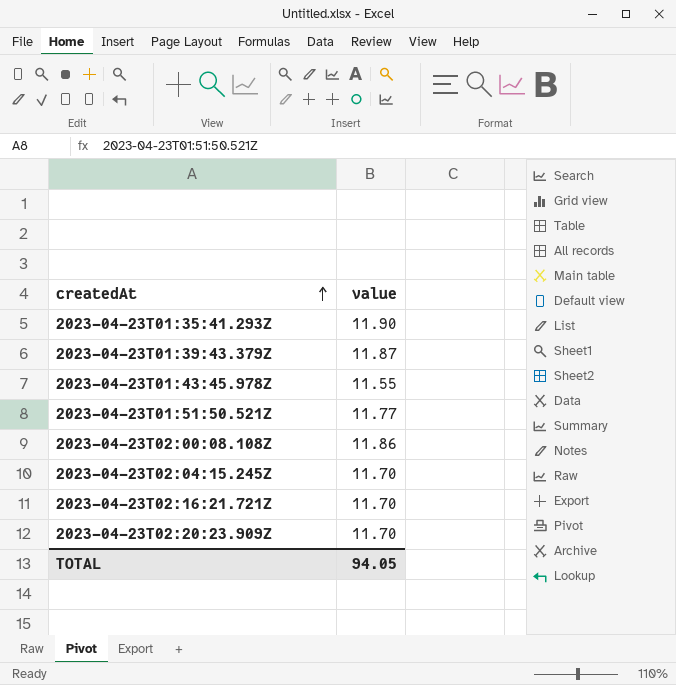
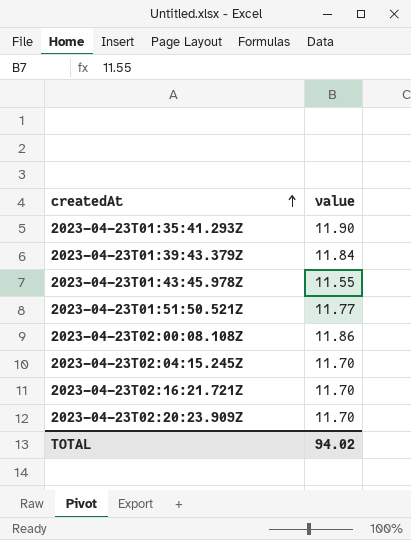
2023-04-23T01:39:43.379Z | value: 11.87 -> 11.84
TOTAL | value: 94.05 -> 94.02

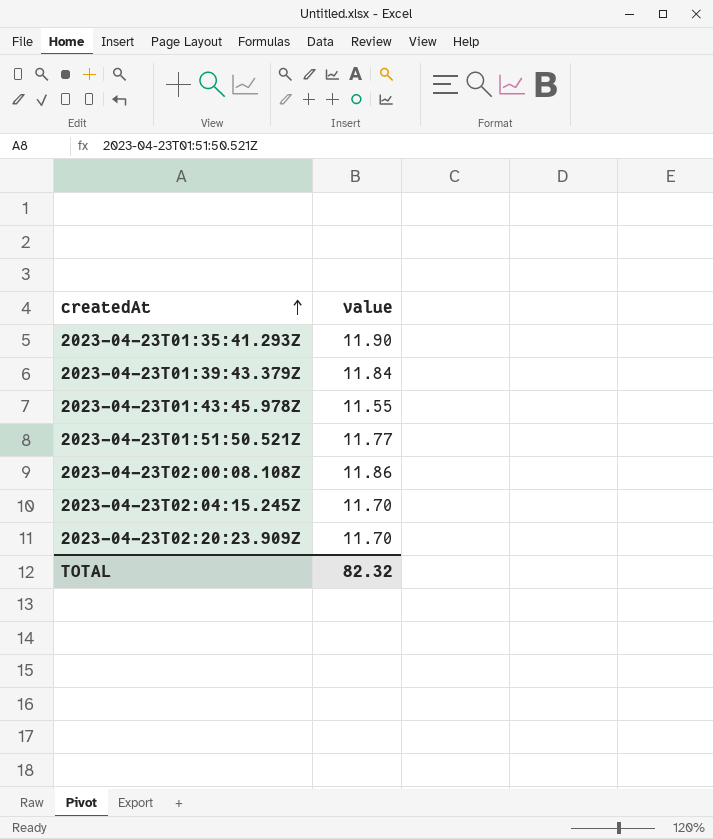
row 2023-04-23T02:16:21.721Z: 11.70 -> none
TOTAL | value: 94.02 -> 82.32

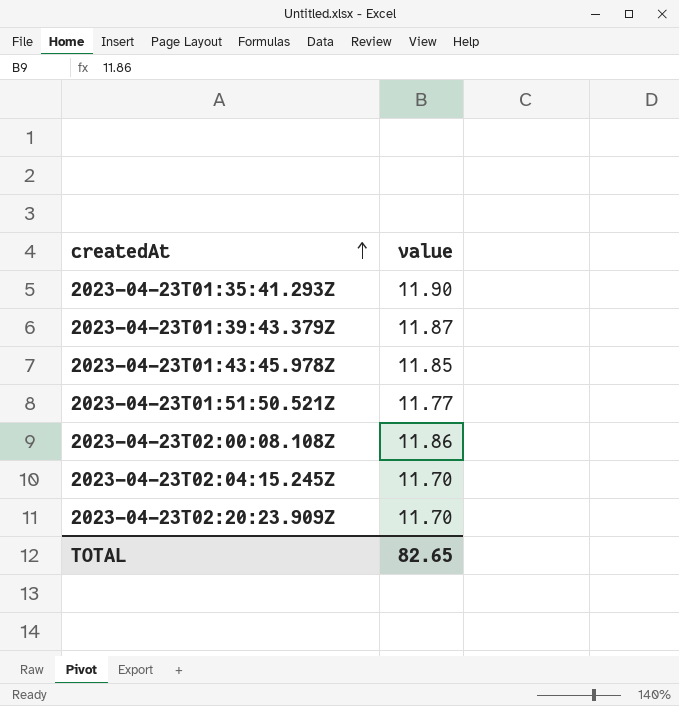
2023-04-23T01:39:43.379Z | value: 11.84 -> 11.87
2023-04-23T01:43:45.978Z | value: 11.55 -> 11.85
TOTAL | value: 82.32 -> 82.65

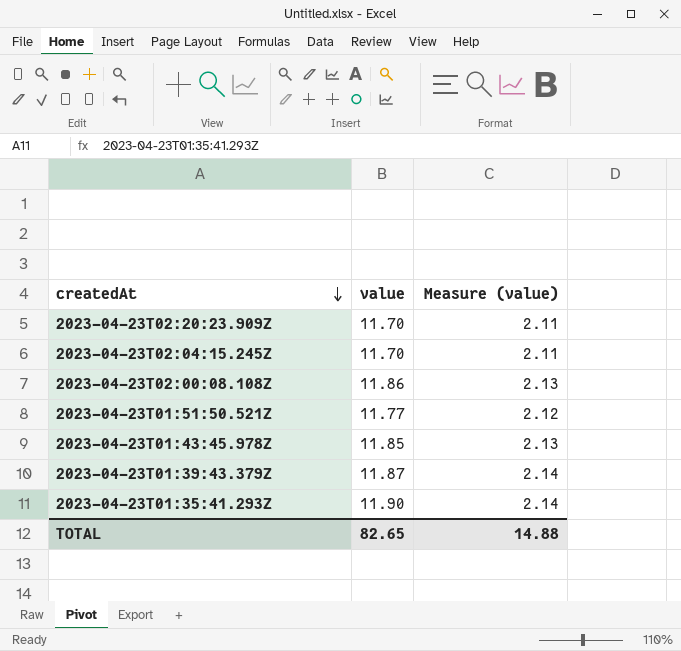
row order: createdAt ascending -> createdAt descending
column Measure (value) | formula: none -> [value] * 0.18

